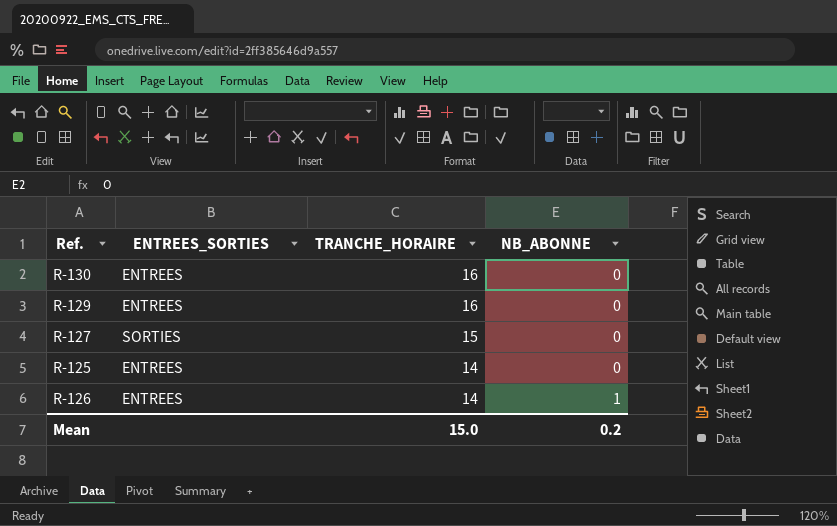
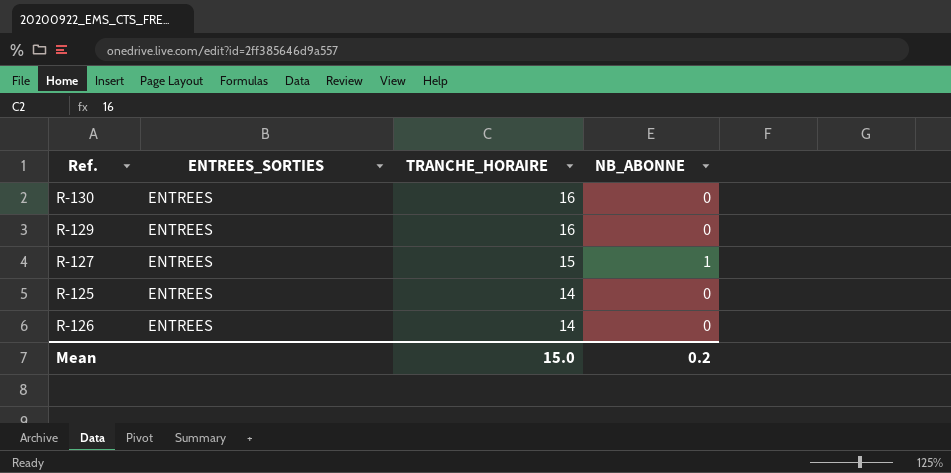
R-127 | ENTREES_SORTIES: SORTIES -> ENTREES
R-127 | NB_ABONNE: 0 -> 1
R-126 | NB_ABONNE: 1 -> 0

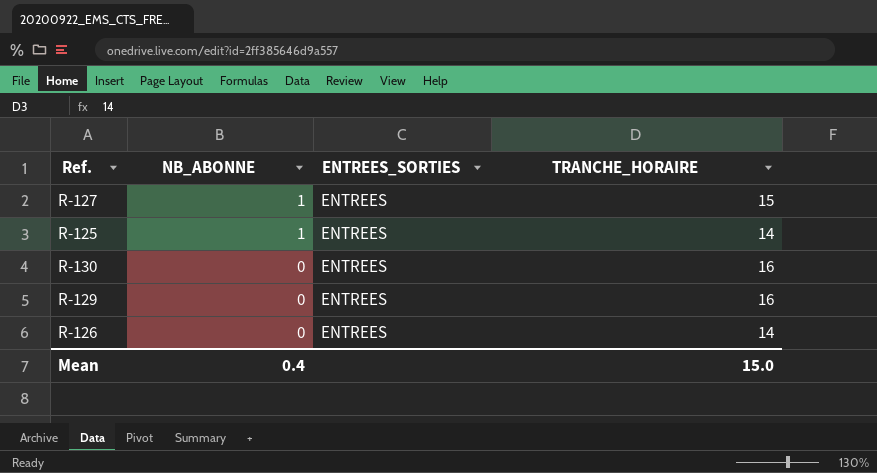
row order: TRANCHE_HORAIRE descending -> NB_ABONNE descending
column NB_ABONNE | position: 4 -> 2
R-125 | NB_ABONNE: 0 -> 1
Mean | NB_ABONNE: 0.2 -> 0.4

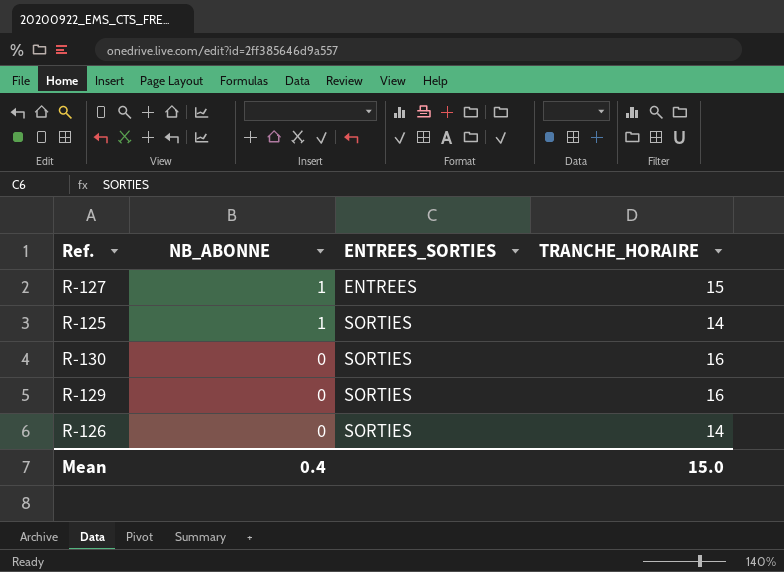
R-125 | ENTREES_SORTIES: ENTREES -> SORTIES
R-130 | ENTREES_SORTIES: ENTREES -> SORTIES
R-129 | ENTREES_SORTIES: ENTREES -> SORTIES
R-126 | ENTREES_SORTIES: ENTREES -> SORTIES

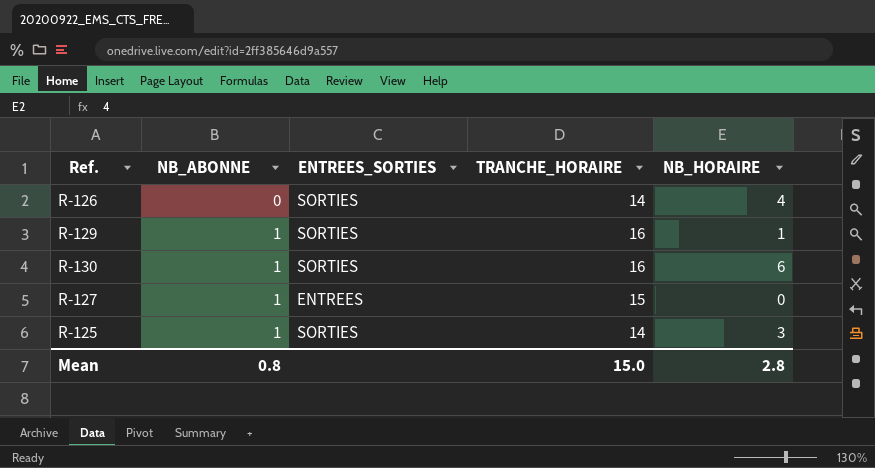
row order: NB_ABONNE descending -> NB_ABONNE ascending
column NB_HORAIRE | position: none -> 5
R-129 | NB_ABONNE: 0 -> 1
R-130 | NB_ABONNE: 0 -> 1
Mean | NB_ABONNE: 0.4 -> 0.8

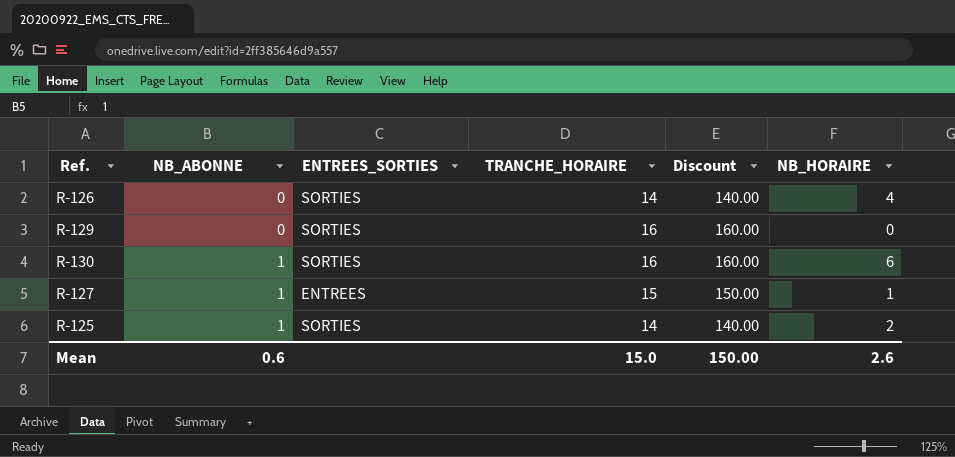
column Discount | formula: none -> [TRANCHE_HORAIRE] * 10
R-129 | NB_ABONNE: 1 -> 0
R-129 | NB_HORAIRE: 1 -> 0
R-127 | NB_HORAIRE: 0 -> 1
R-125 | NB_HORAIRE: 3 -> 2
Mean | NB_ABONNE: 0.8 -> 0.6
Mean | NB_HORAIRE: 2.8 -> 2.6

